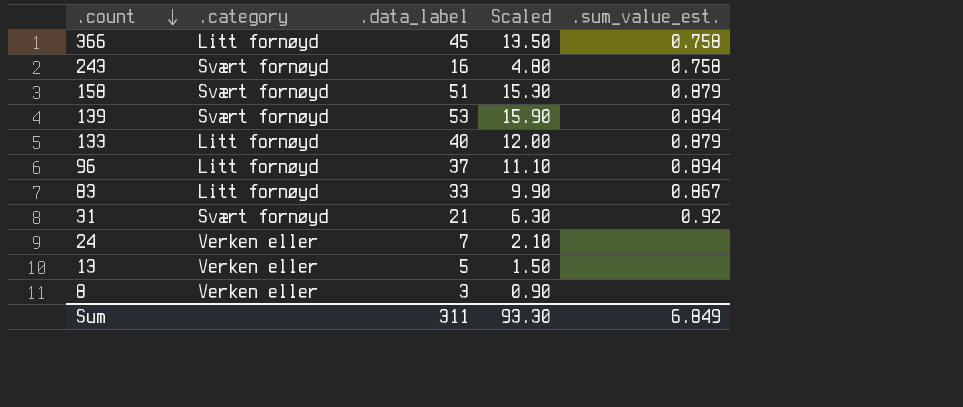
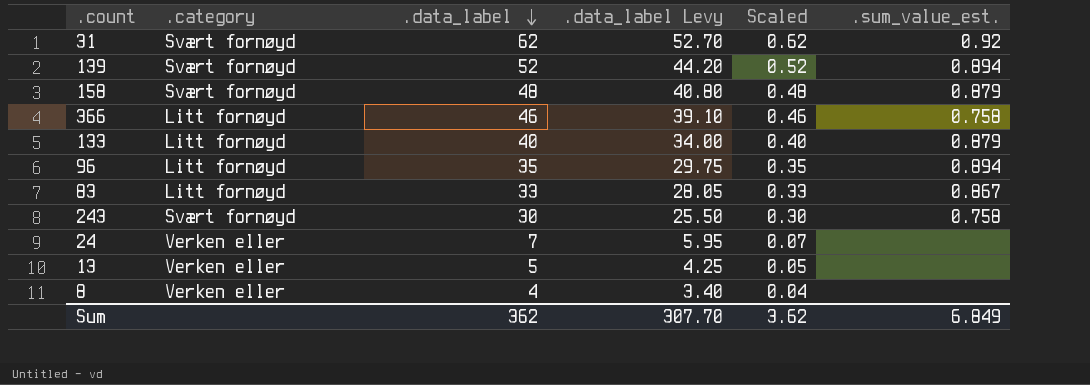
row order: .count descending -> .data_label descending
column .data_label Levy | formula: none -> [.data_label] * 0.85
column Scaled | formula: [.data_label] * 0.3 -> [.data_label] * 0.01
31 | .data_label: 21 -> 62
139 | .data_label: 53 -> 52
158 | .data_label: 51 -> 48
366 | .data_label: 45 -> 46
96 | .data_label: 37 -> 35
243 | .data_label: 16 -> 30
8 | .data_label: 3 -> 4
Sum | .data_label: 311 -> 362
Sum | Scaled: 93.30 -> 3.62

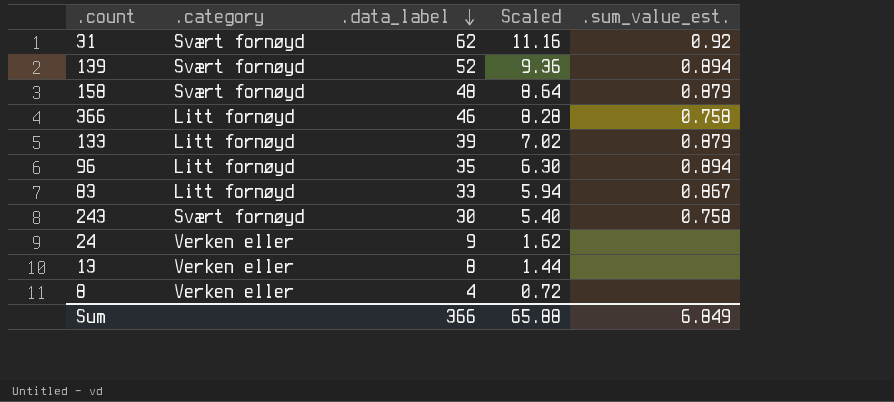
column .data_label Levy | formula: [.data_label] * 0.85 -> none
column Scaled | formula: [.data_label] * 0.01 -> [.data_label] * 0.18
133 | .data_label: 40 -> 39
24 | .data_label: 7 -> 9
13 | .data_label: 5 -> 8
Sum | .data_label: 362 -> 366
Sum | Scaled: 3.62 -> 65.88

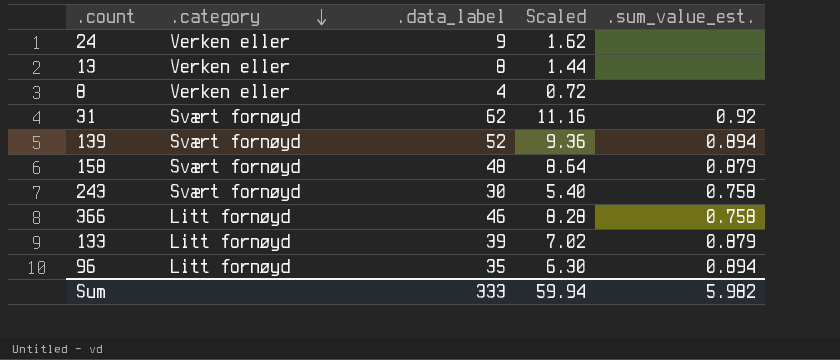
row order: .data_label descending -> .category descending
row 83: Litt fornøyd | 33 | 5.94 | 0.867 -> none
Sum | .data_label: 366 -> 333
Sum | Scaled: 65.88 -> 59.94
Sum | .sum_value_est.: 6.849 -> 5.982

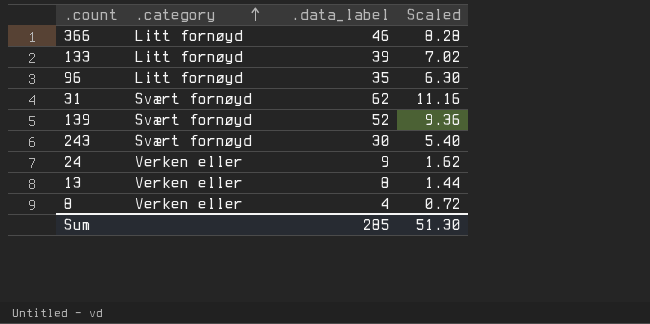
row order: .category descending -> .category ascending
column .sum_value_est. | position: 5 -> none
row 158: Svært fornøyd | 48 | 8.64 | 0.879 -> none
Sum | .data_label: 333 -> 285
Sum | Scaled: 59.94 -> 51.30

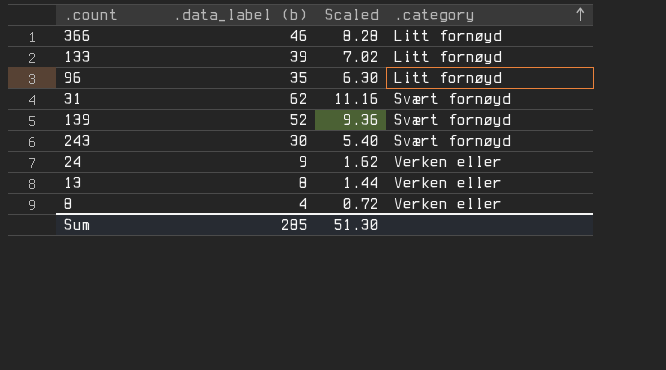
column name: .data_label -> .data_label (b)
column .category | position: 2 -> 4

